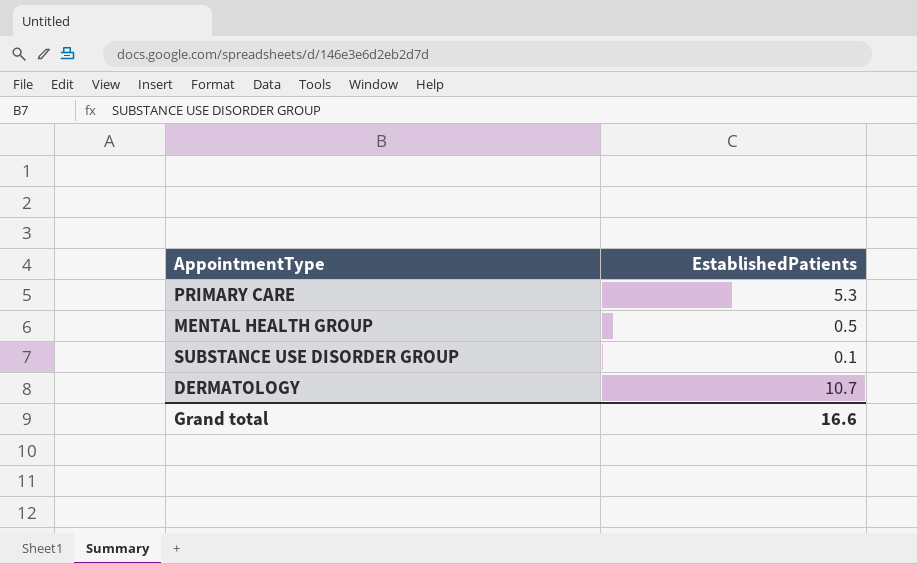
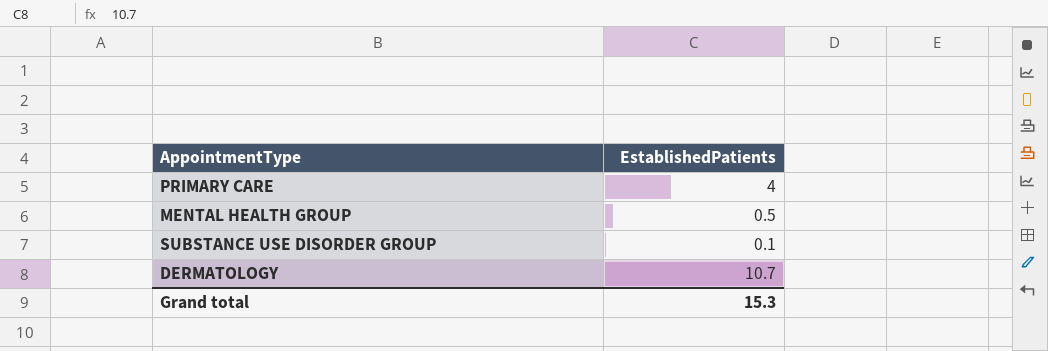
PRIMARY CARE | EstablishedPatients: 5.3 -> 4
Grand total | EstablishedPatients: 16.6 -> 15.3

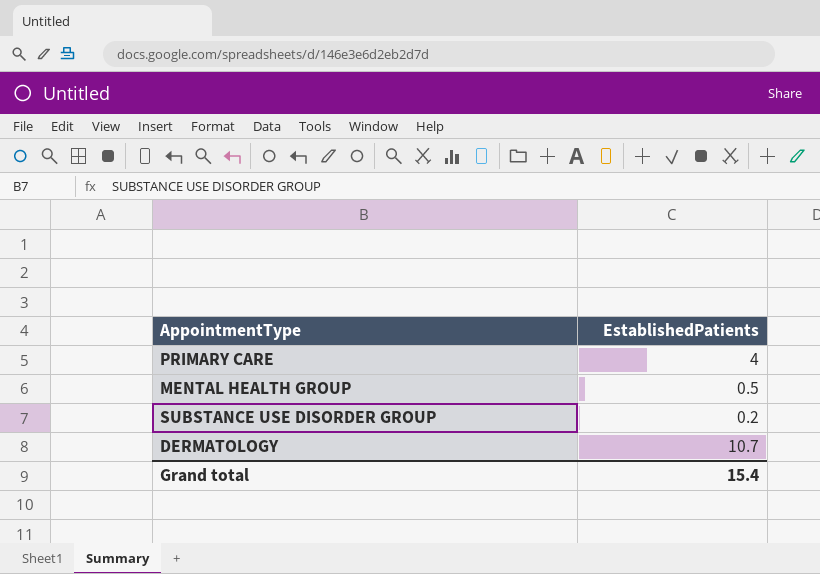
SUBSTANCE USE DISORDER GROUP | EstablishedPatients: 0.1 -> 0.2
Grand total | EstablishedPatients: 15.3 -> 15.4

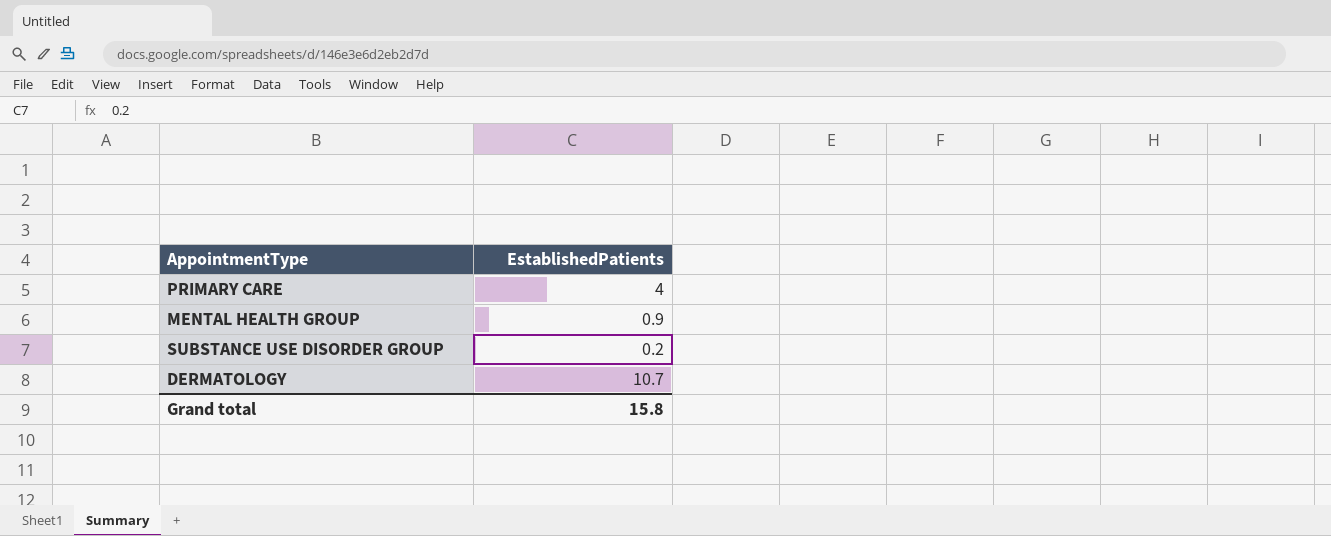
MENTAL HEALTH GROUP | EstablishedPatients: 0.5 -> 0.9
Grand total | EstablishedPatients: 15.4 -> 15.8

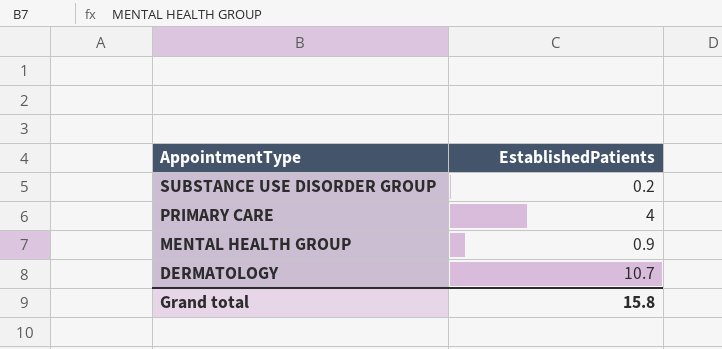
row order: none -> AppointmentType descending

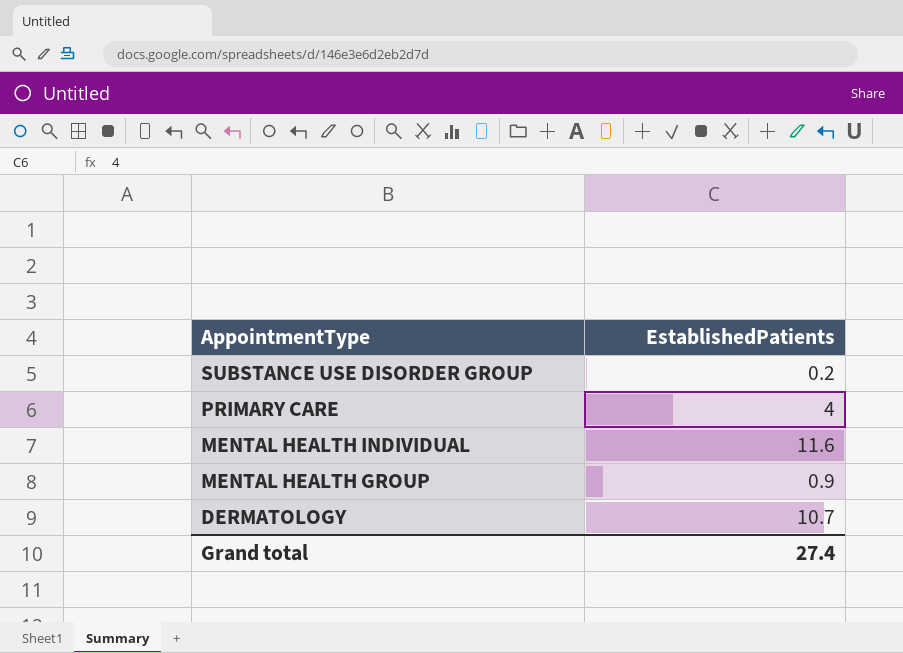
row MENTAL HEALTH INDIVIDUAL: none -> 11.6
Grand total | EstablishedPatients: 15.8 -> 27.4

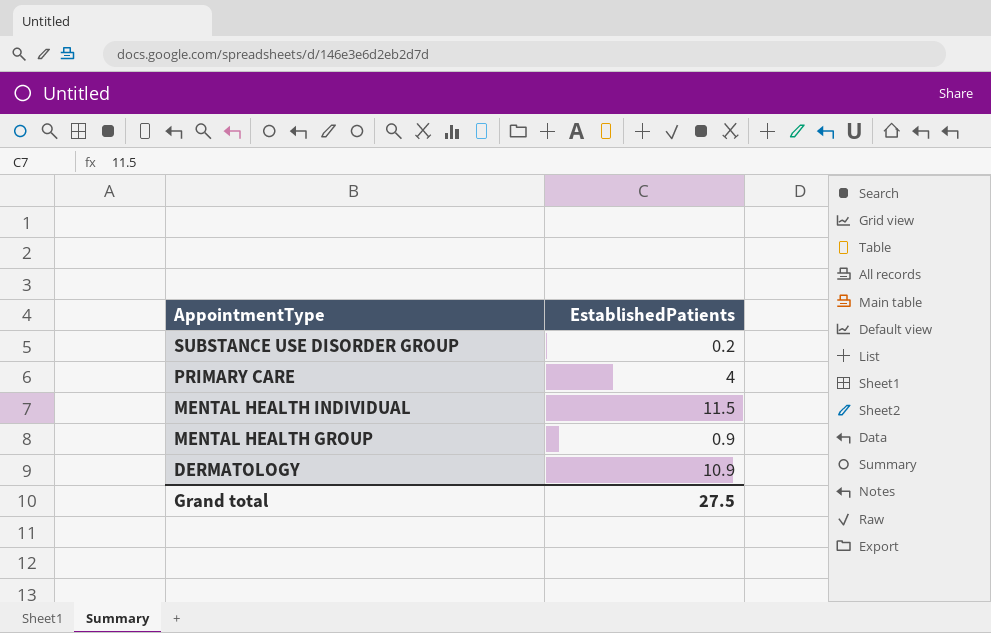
MENTAL HEALTH INDIVIDUAL | EstablishedPatients: 11.6 -> 11.5
DERMATOLOGY | EstablishedPatients: 10.7 -> 10.9
Grand total | EstablishedPatients: 27.4 -> 27.5

